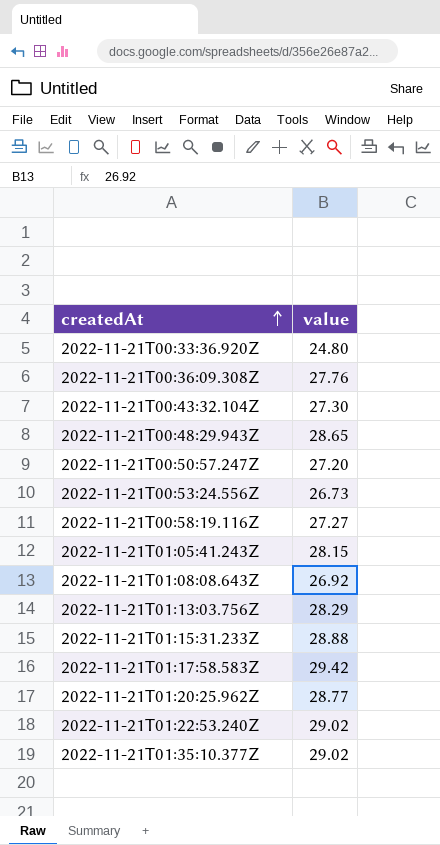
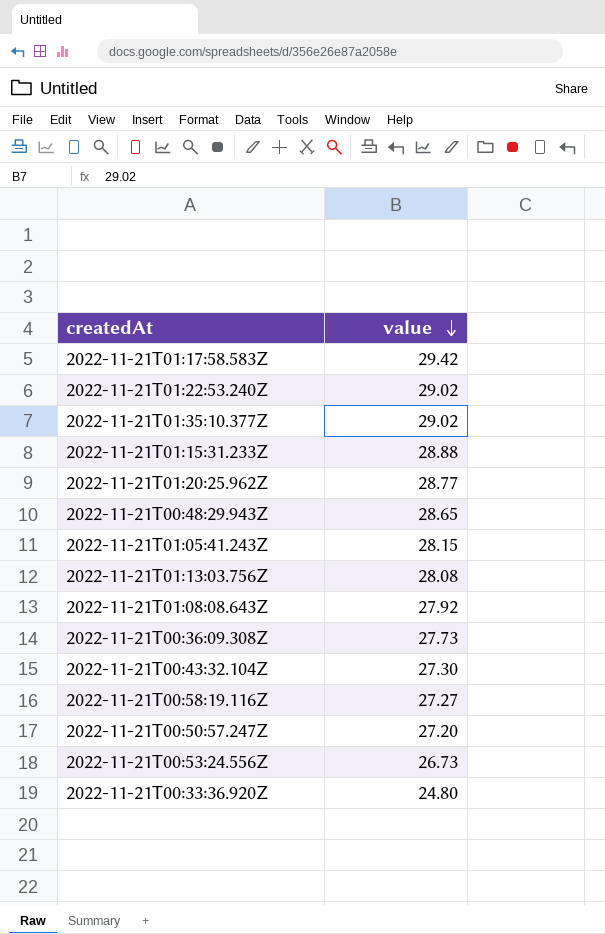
row order: createdAt ascending -> value descending
2022-11-21T01:13:03.756Z | value: 28.29 -> 28.08
2022-11-21T01:08:08.643Z | value: 26.92 -> 27.92
2022-11-21T00:36:09.308Z | value: 27.76 -> 27.73

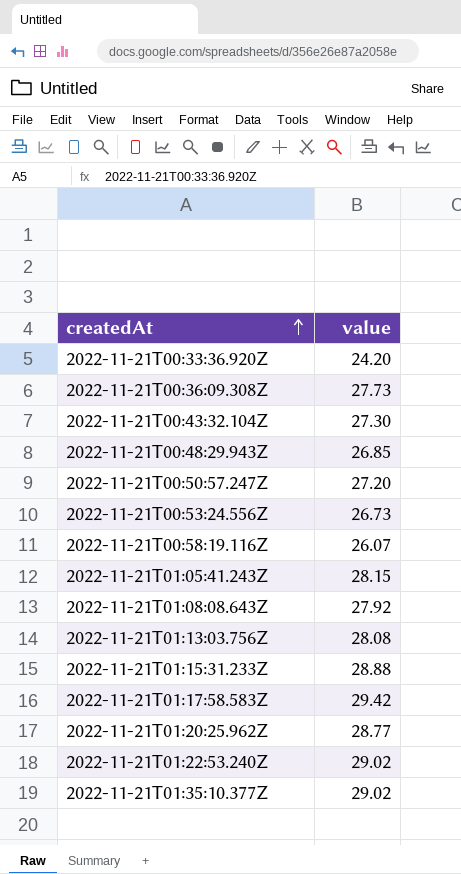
row order: value descending -> createdAt ascending
2022-11-21T00:33:36.920Z | value: 24.80 -> 24.20
2022-11-21T00:48:29.943Z | value: 28.65 -> 26.85
2022-11-21T00:58:19.116Z | value: 27.27 -> 26.07

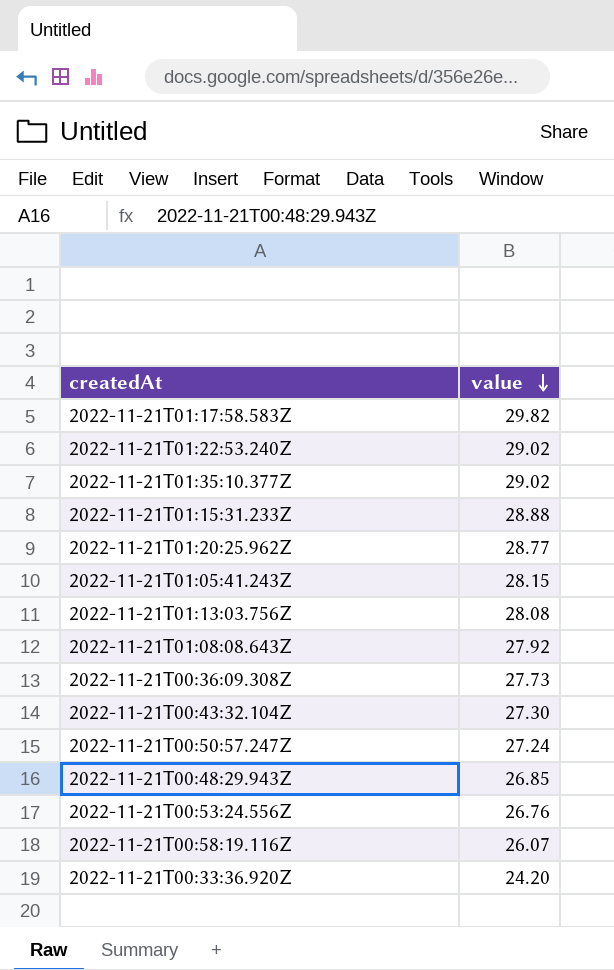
row order: createdAt ascending -> value descending
2022-11-21T01:17:58.583Z | value: 29.42 -> 29.82
2022-11-21T00:50:57.247Z | value: 27.20 -> 27.24
2022-11-21T00:53:24.556Z | value: 26.73 -> 26.76

